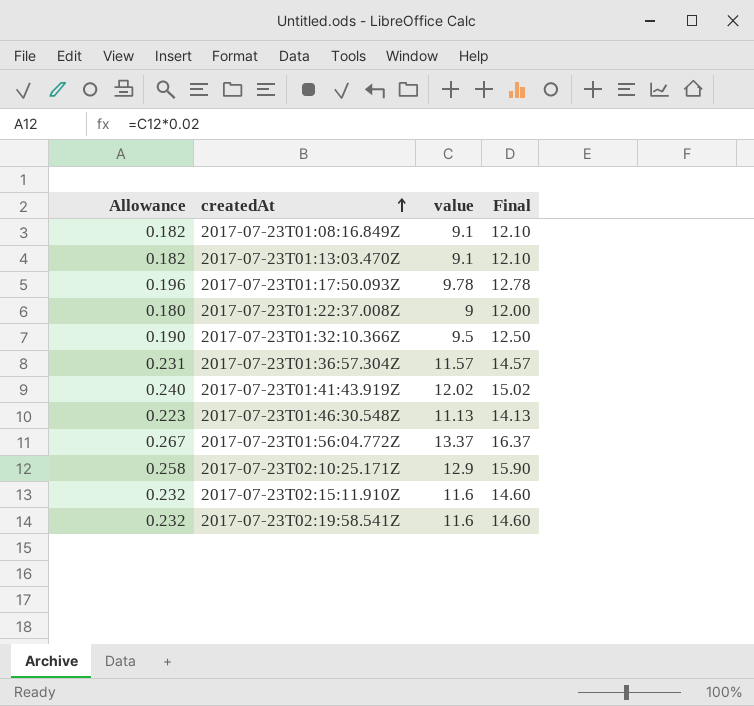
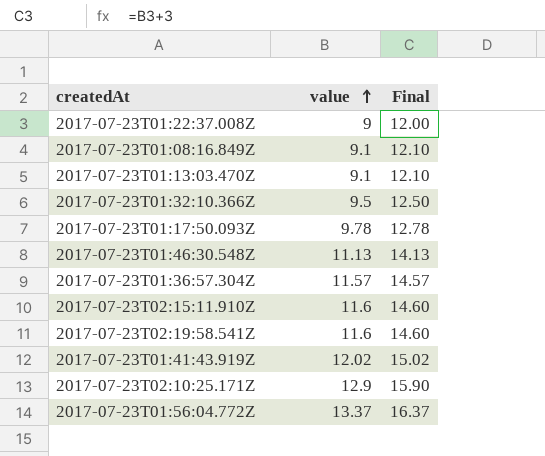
row order: createdAt ascending -> value ascending
column Allowance | formula: [value] * 0.02 -> none

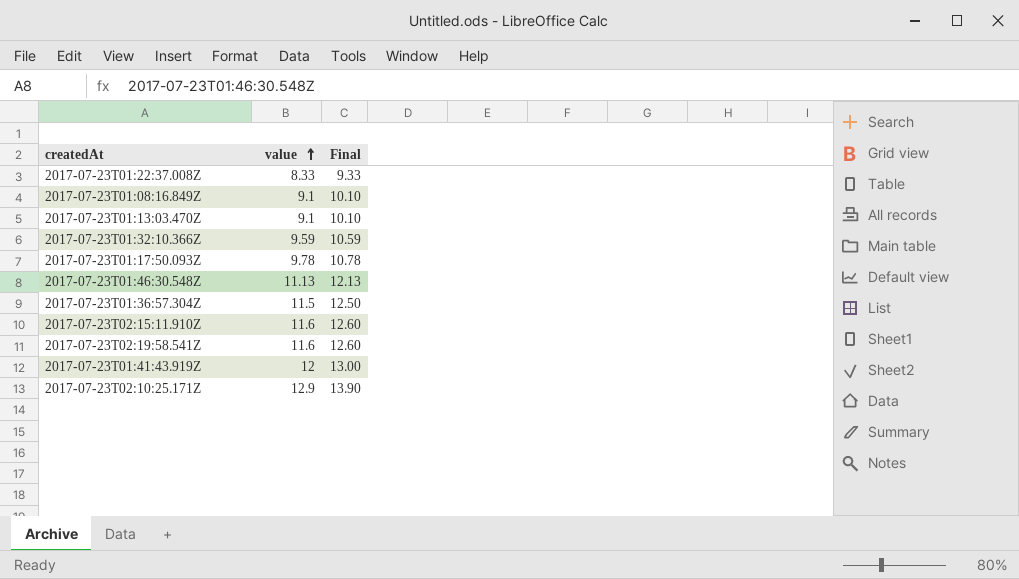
column Final | formula: [value] + 3 -> [value] + 1
row 2017-07-23T01:56:04.772Z: 13.37 | 16.37 -> none
2017-07-23T01:22:37.008Z | value: 9 -> 8.33
2017-07-23T01:32:10.366Z | value: 9.5 -> 9.59
2017-07-23T01:36:57.304Z | value: 11.57 -> 11.5
2017-07-23T01:41:43.919Z | value: 12.02 -> 12

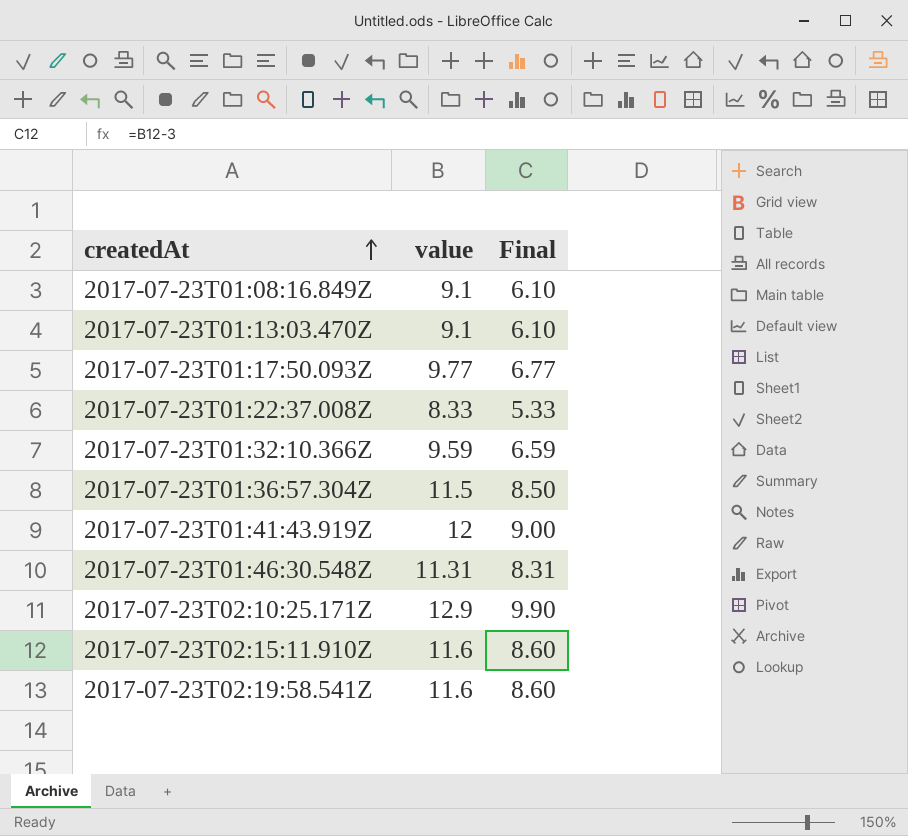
row order: value ascending -> createdAt ascending
column Final | formula: [value] + 1 -> [value] - 3
2017-07-23T01:17:50.093Z | value: 9.78 -> 9.77
2017-07-23T01:46:30.548Z | value: 11.13 -> 11.31

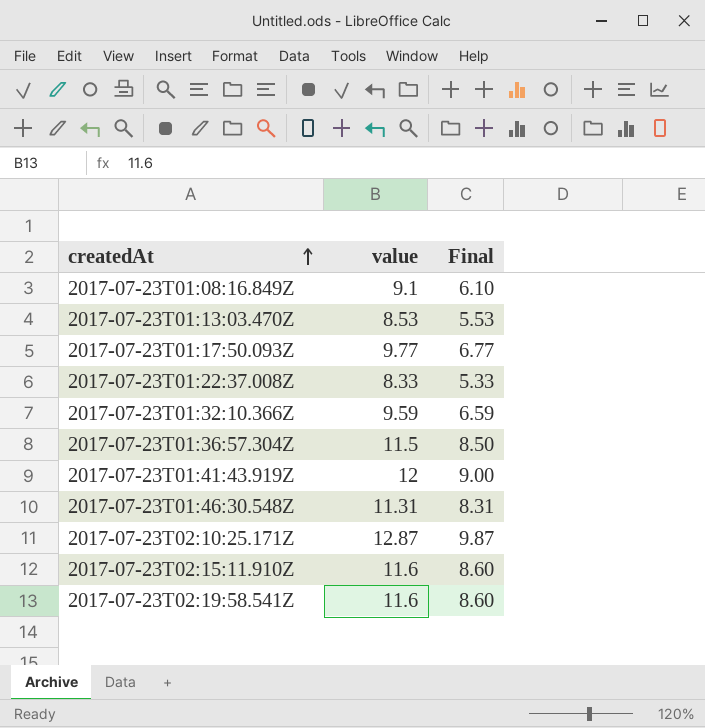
2017-07-23T01:13:03.470Z | value: 9.1 -> 8.53
2017-07-23T01:13:03.470Z | Final: 6.10 -> 5.53
2017-07-23T02:10:25.171Z | value: 12.9 -> 12.87
2017-07-23T02:10:25.171Z | Final: 9.90 -> 9.87

